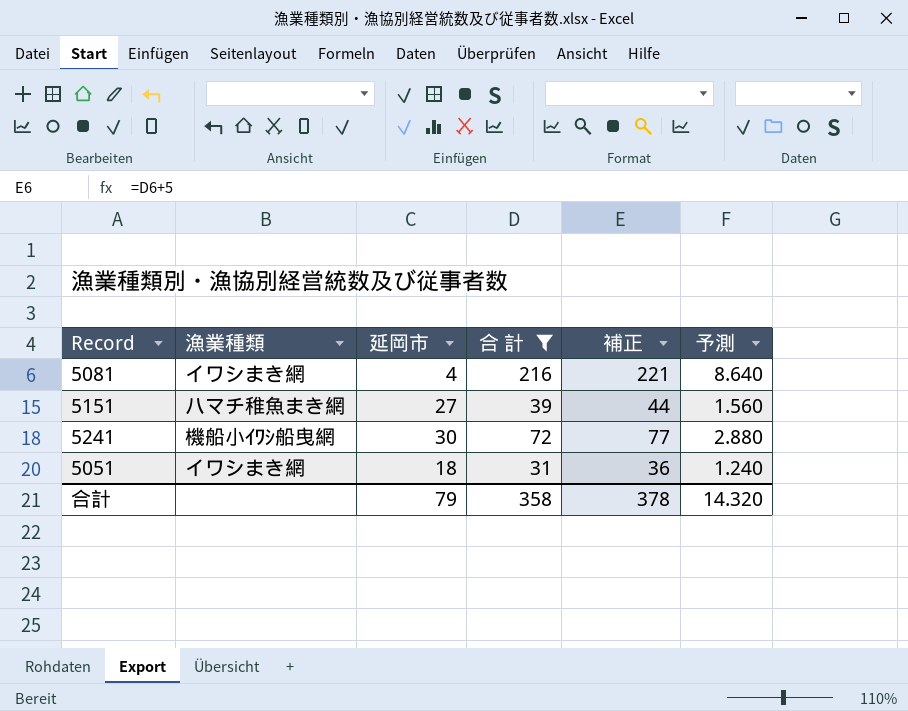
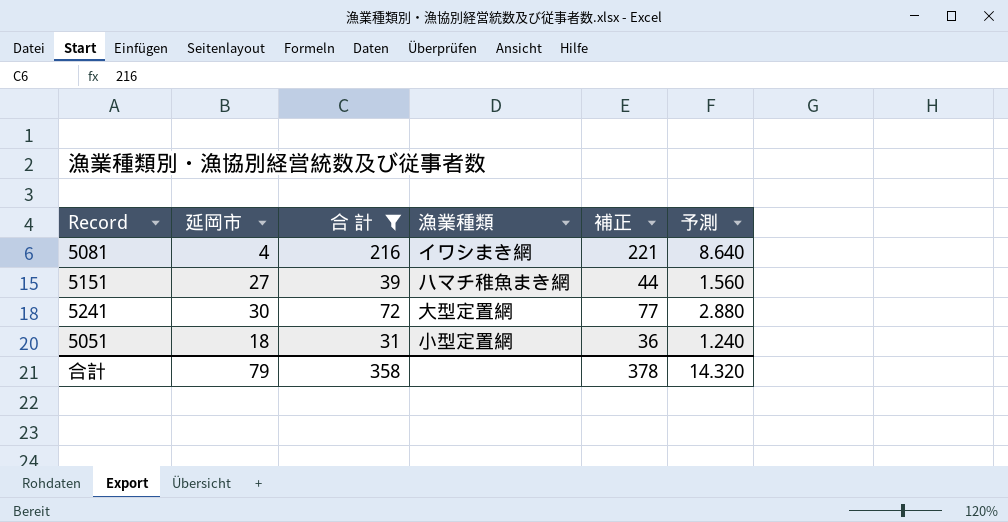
column 漁業種類 | position: 2 -> 4
5241 | 漁業種類: 機船小ｲﾜｼ船曳網 -> 大型定置網
5051 | 漁業種類: イワシまき網 -> 小型定置網

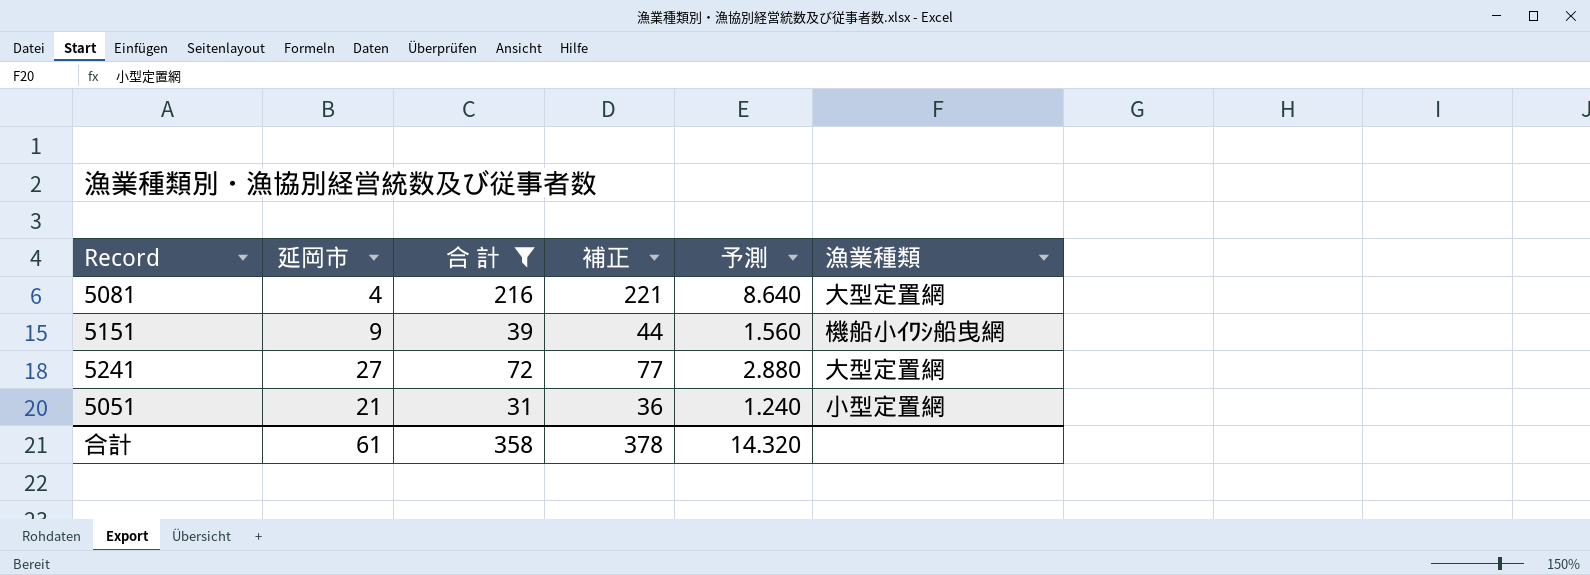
column 漁業種類 | position: 4 -> 6
5081 | 漁業種類: イワシまき網 -> 大型定置網
5151 | 延岡市: 27 -> 9
5151 | 漁業種類: ハマチ稚魚まき網 -> 機船小ｲﾜｼ船曳網
5241 | 延岡市: 30 -> 27
5051 | 延岡市: 18 -> 21
合計 | 延岡市: 79 -> 61

